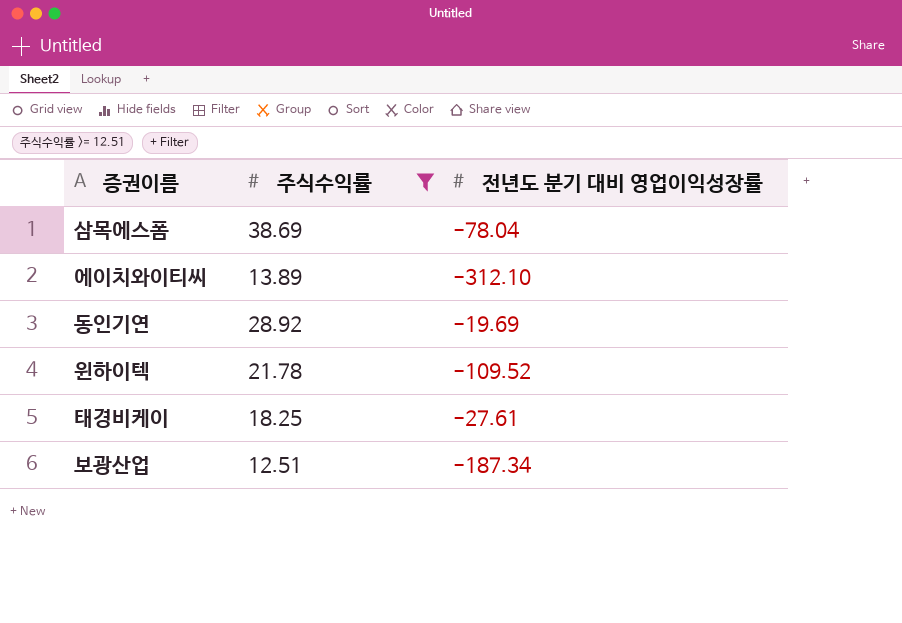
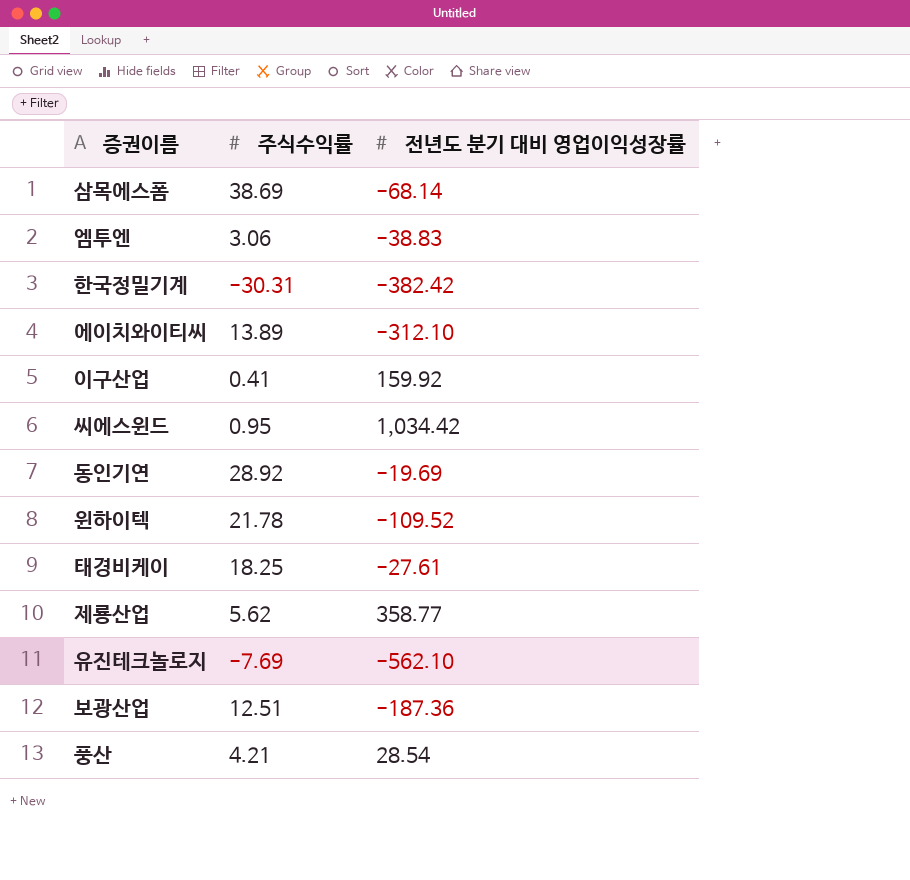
filter: 주식수익률 >= 12.51 -> none
삼목에스폼 | 전년도 분기 대비 영업이익성장률: -78.04 -> -68.14
보광산업 | 전년도 분기 대비 영업이익성장률: -187.34 -> -187.36

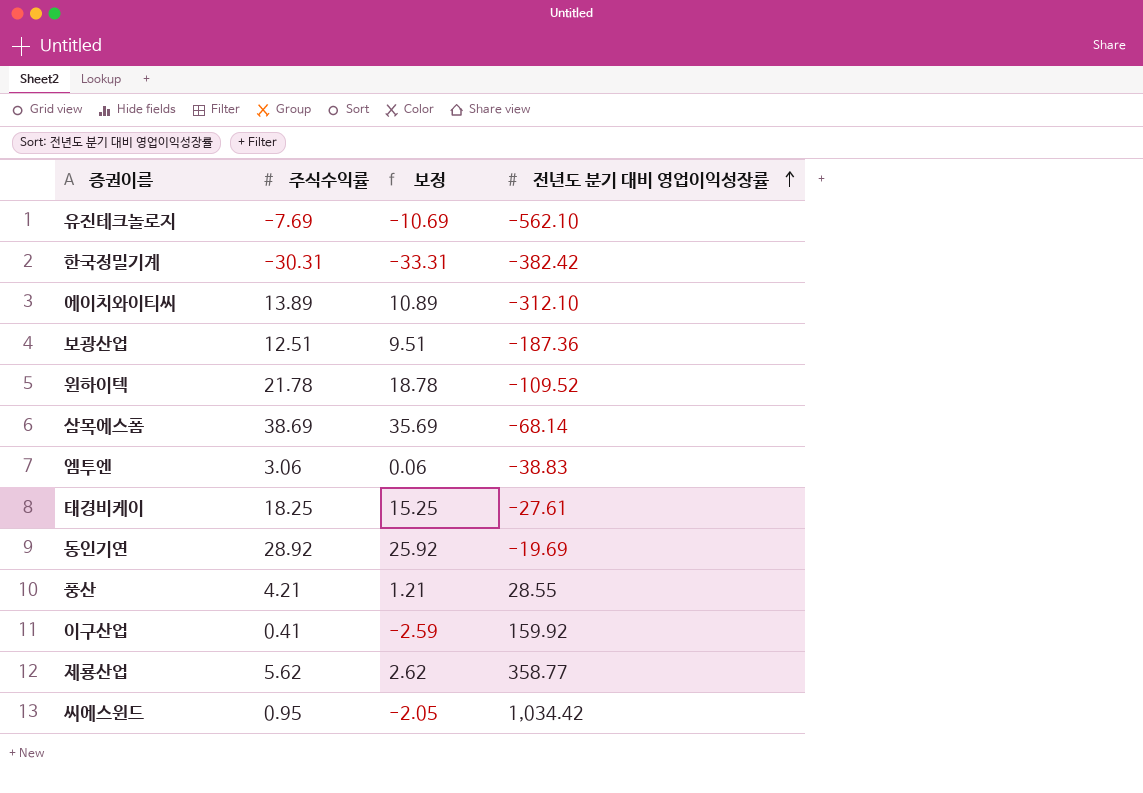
row order: none -> 전년도 분기 대비 영업이익성장률 ascending
column 보정 | formula: none -> [주식수익률] - 3
풍산 | 전년도 분기 대비 영업이익성장률: 28.54 -> 28.55

